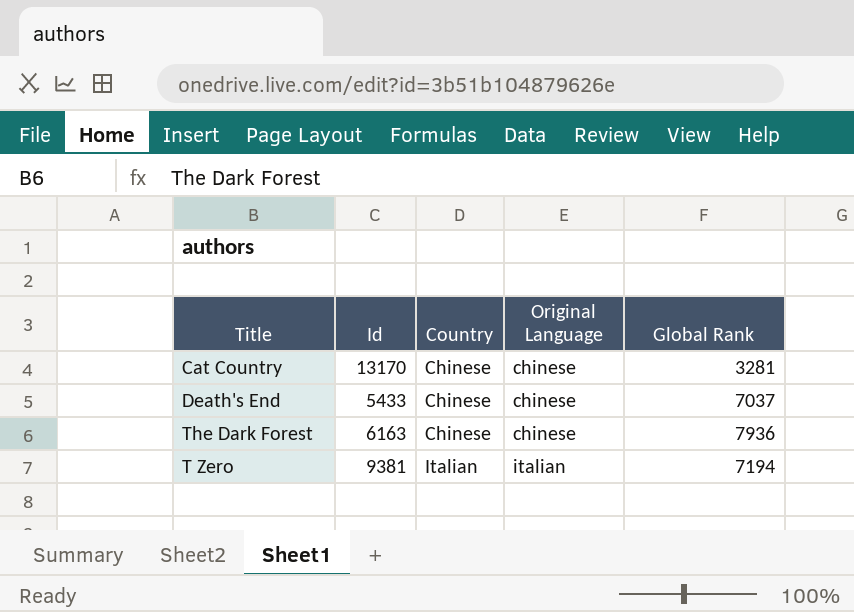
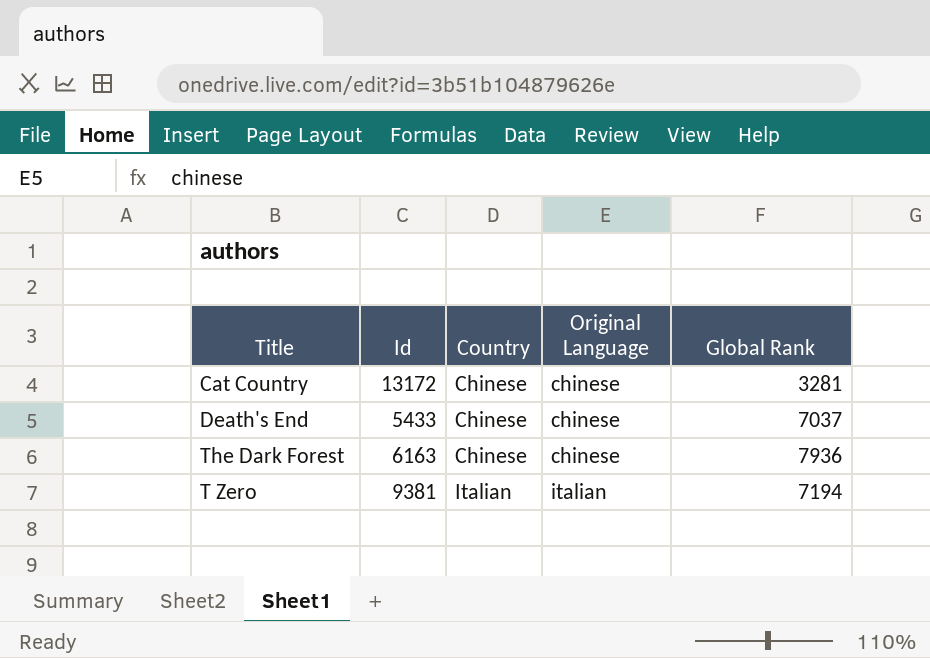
Cat Country | Id: 13170 -> 13172

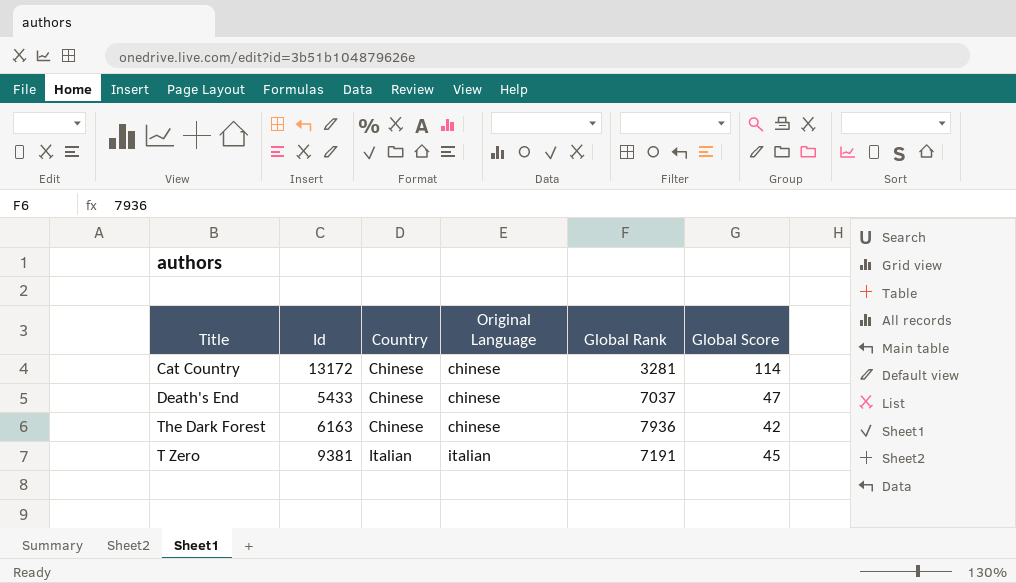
column Global Score | position: none -> 6
T Zero | Global Rank: 7194 -> 7191

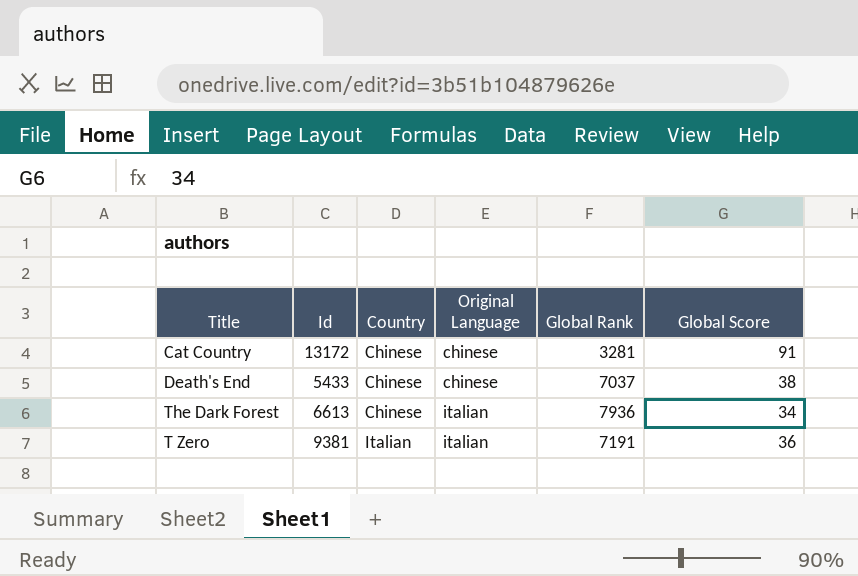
Cat Country | Global Score: 114 -> 91
Death's End | Global Score: 47 -> 38
The Dark Forest | Id: 6163 -> 6613
The Dark Forest | Original Language: chinese -> italian
The Dark Forest | Global Score: 42 -> 34
T Zero | Global Score: 45 -> 36

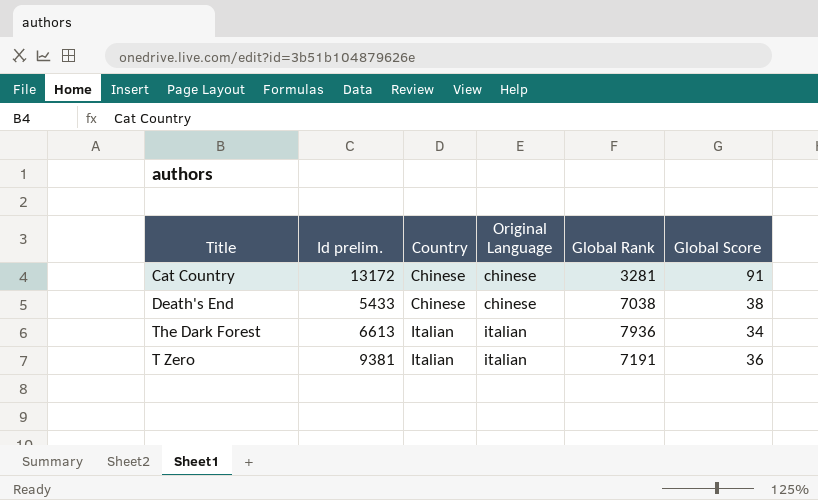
column name: Id -> Id prelim.
Death's End | Global Rank: 7037 -> 7038
The Dark Forest | Country: Chinese -> Italian

